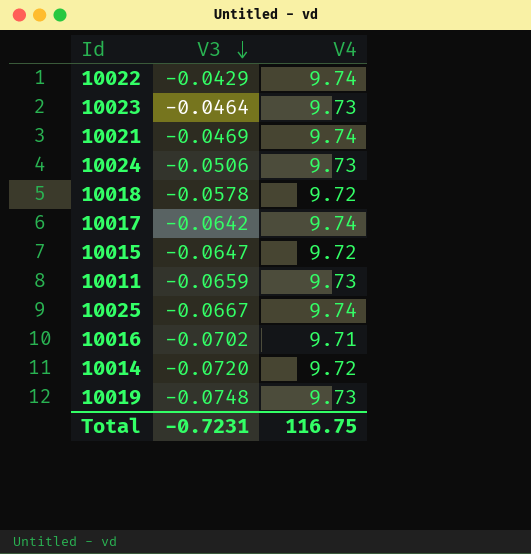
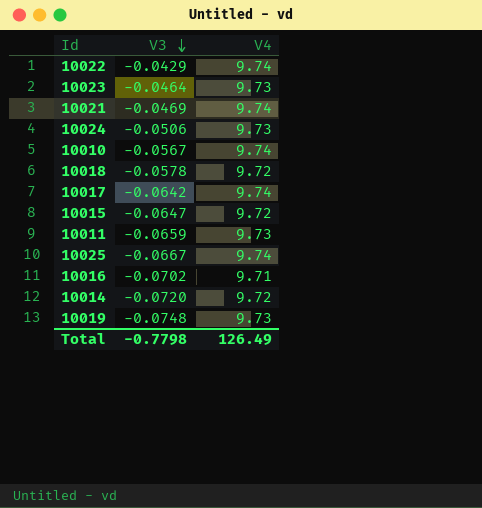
row 10010: none -> -0.0567 | 9.74
Total | V3: -0.7231 -> -0.7798
Total | V4: 116.75 -> 126.49

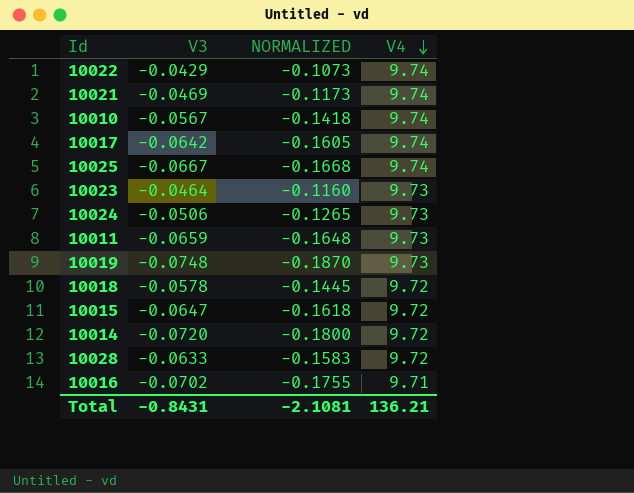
row order: V3 descending -> V4 descending
column NORMALIZED | formula: none -> [V3] * 2.5
row 10028: none -> -0.0633 | -0.1583 | 9.72
Total | V3: -0.7798 -> -0.8431
Total | V4: 126.49 -> 136.21

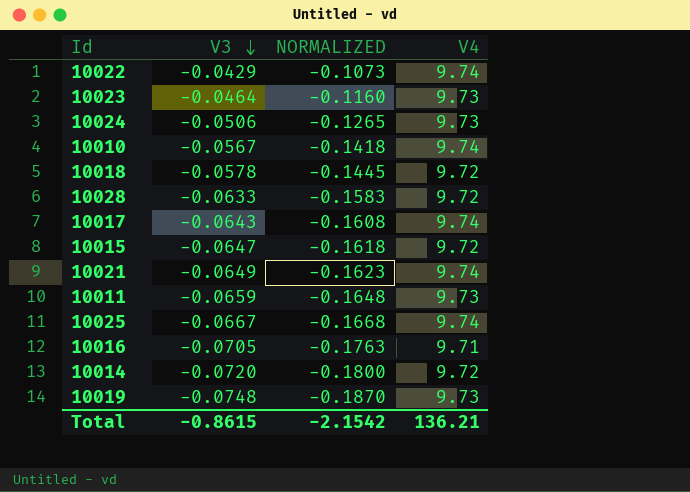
row order: V4 descending -> V3 descending
10017 | V3: -0.0642 -> -0.0643
10017 | NORMALIZED: -0.1605 -> -0.1608
10021 | V3: -0.0469 -> -0.0649
10021 | NORMALIZED: -0.1173 -> -0.1623
10016 | V3: -0.0702 -> -0.0705
10016 | NORMALIZED: -0.1755 -> -0.1763
Total | V3: -0.8431 -> -0.8615
Total | NORMALIZED: -2.1081 -> -2.1542

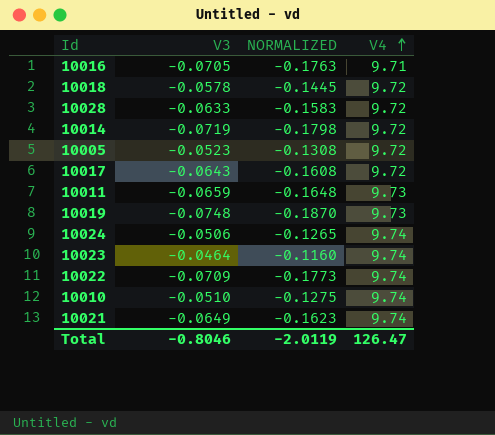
row order: V3 descending -> V4 ascending
row 10015: -0.0647 | -0.1618 | 9.72 -> none
row 10025: -0.0667 | -0.1668 | 9.74 -> none
10014 | V3: -0.0720 -> -0.0719
10014 | NORMALIZED: -0.1800 -> -0.1798
row 10005: none -> -0.0523 | -0.1308 | 9.72
10017 | V4: 9.74 -> 9.72
10024 | V4: 9.73 -> 9.74
10023 | V4: 9.73 -> 9.74
10022 | V3: -0.0429 -> -0.0709
10022 | NORMALIZED: -0.1073 -> -0.1773
10010 | V3: -0.0567 -> -0.0510
10010 | NORMALIZED: -0.1418 -> -0.1275
Total | V3: -0.8615 -> -0.8046
Total | NORMALIZED: -2.1542 -> -2.0119
Total | V4: 136.21 -> 126.47

